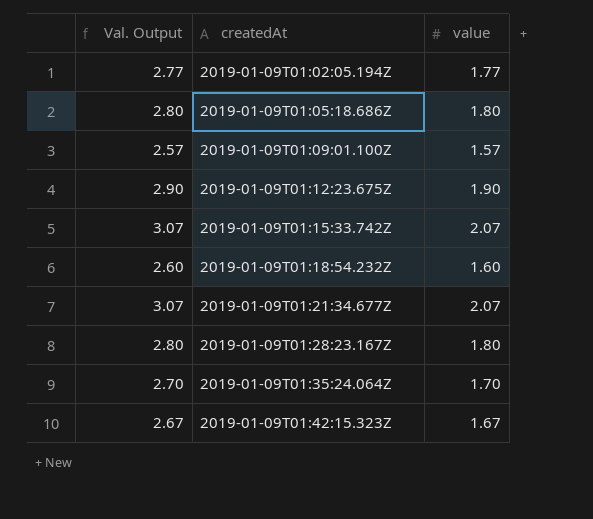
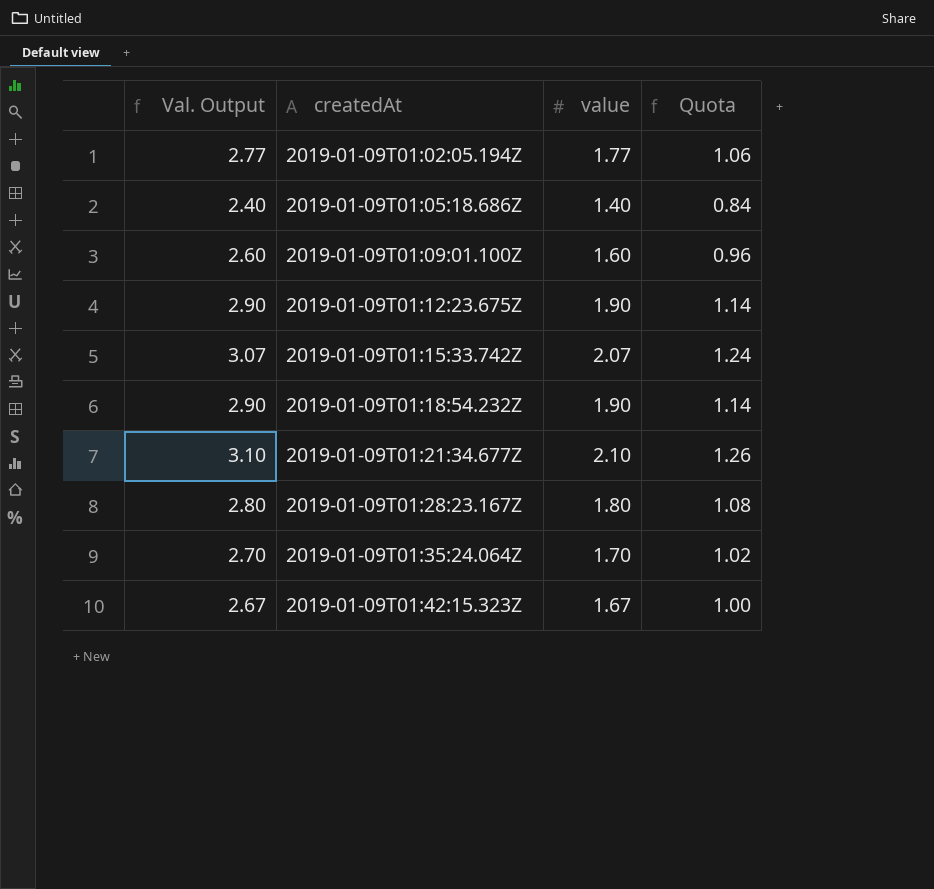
column Quota | formula: none -> [value] * 0.6
2019-01-09T01:05:18.686Z | Val. Output: 2.80 -> 2.40
2019-01-09T01:05:18.686Z | value: 1.80 -> 1.40
2019-01-09T01:09:01.100Z | Val. Output: 2.57 -> 2.60
2019-01-09T01:09:01.100Z | value: 1.57 -> 1.60
2019-01-09T01:18:54.232Z | Val. Output: 2.60 -> 2.90
2019-01-09T01:18:54.232Z | value: 1.60 -> 1.90
2019-01-09T01:21:34.677Z | Val. Output: 3.07 -> 3.10
2019-01-09T01:21:34.677Z | value: 2.07 -> 2.10

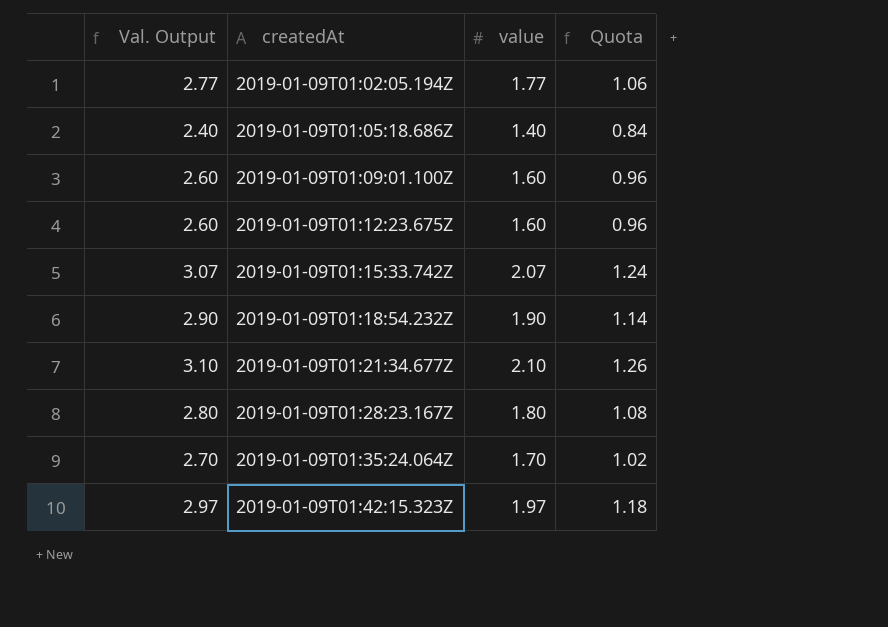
2019-01-09T01:12:23.675Z | Val. Output: 2.90 -> 2.60
2019-01-09T01:12:23.675Z | value: 1.90 -> 1.60
2019-01-09T01:12:23.675Z | Quota: 1.14 -> 0.96
2019-01-09T01:42:15.323Z | Val. Output: 2.67 -> 2.97
2019-01-09T01:42:15.323Z | value: 1.67 -> 1.97
2019-01-09T01:42:15.323Z | Quota: 1.00 -> 1.18

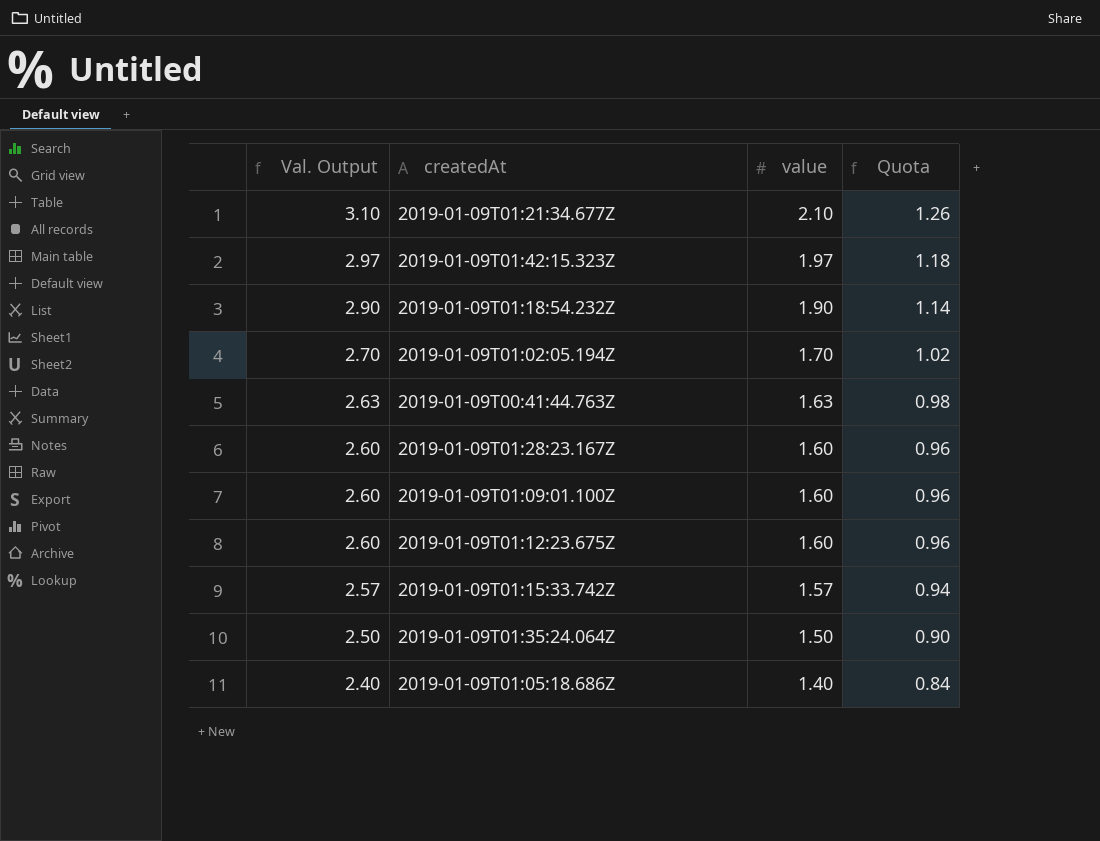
row order: createdAt ascending -> Val. Output descending
2019-01-09T01:02:05.194Z | Val. Output: 2.77 -> 2.70
2019-01-09T01:02:05.194Z | value: 1.77 -> 1.70
2019-01-09T01:02:05.194Z | Quota: 1.06 -> 1.02
row 2019-01-09T00:41:44.763Z: none -> 2.63 | 1.63 | 0.98
2019-01-09T01:28:23.167Z | Val. Output: 2.80 -> 2.60
2019-01-09T01:28:23.167Z | value: 1.80 -> 1.60
2019-01-09T01:28:23.167Z | Quota: 1.08 -> 0.96
2019-01-09T01:15:33.742Z | Val. Output: 3.07 -> 2.57
2019-01-09T01:15:33.742Z | value: 2.07 -> 1.57
2019-01-09T01:15:33.742Z | Quota: 1.24 -> 0.94
2019-01-09T01:35:24.064Z | Val. Output: 2.70 -> 2.50
2019-01-09T01:35:24.064Z | value: 1.70 -> 1.50
2019-01-09T01:35:24.064Z | Quota: 1.02 -> 0.90

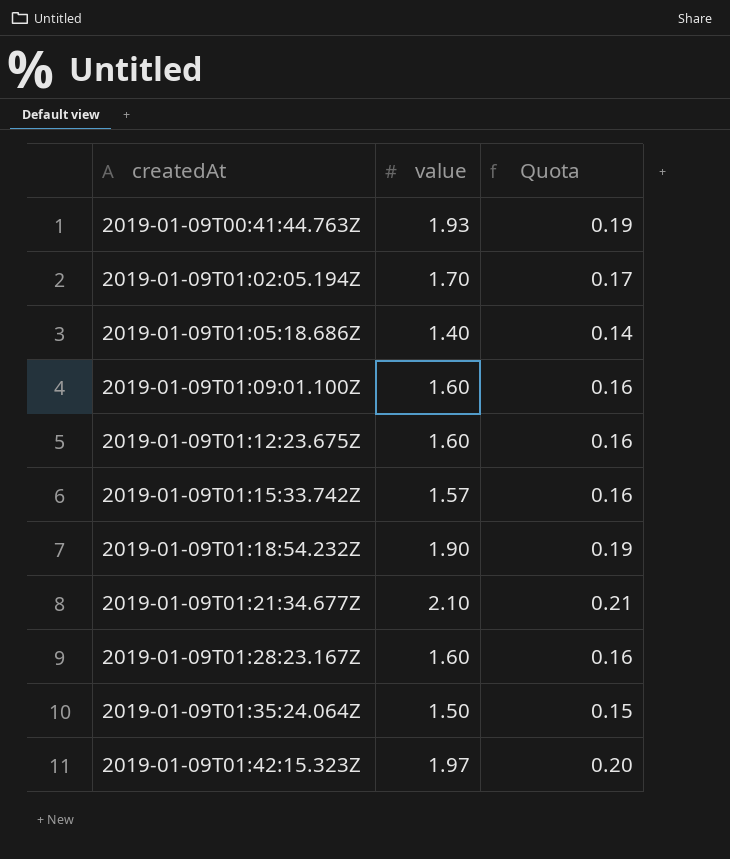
row order: Val. Output descending -> createdAt ascending
column Val. Output | formula: [value] + 1 -> none
column Quota | formula: [value] * 0.6 -> [value] * 0.1
2019-01-09T00:41:44.763Z | value: 1.63 -> 1.93

